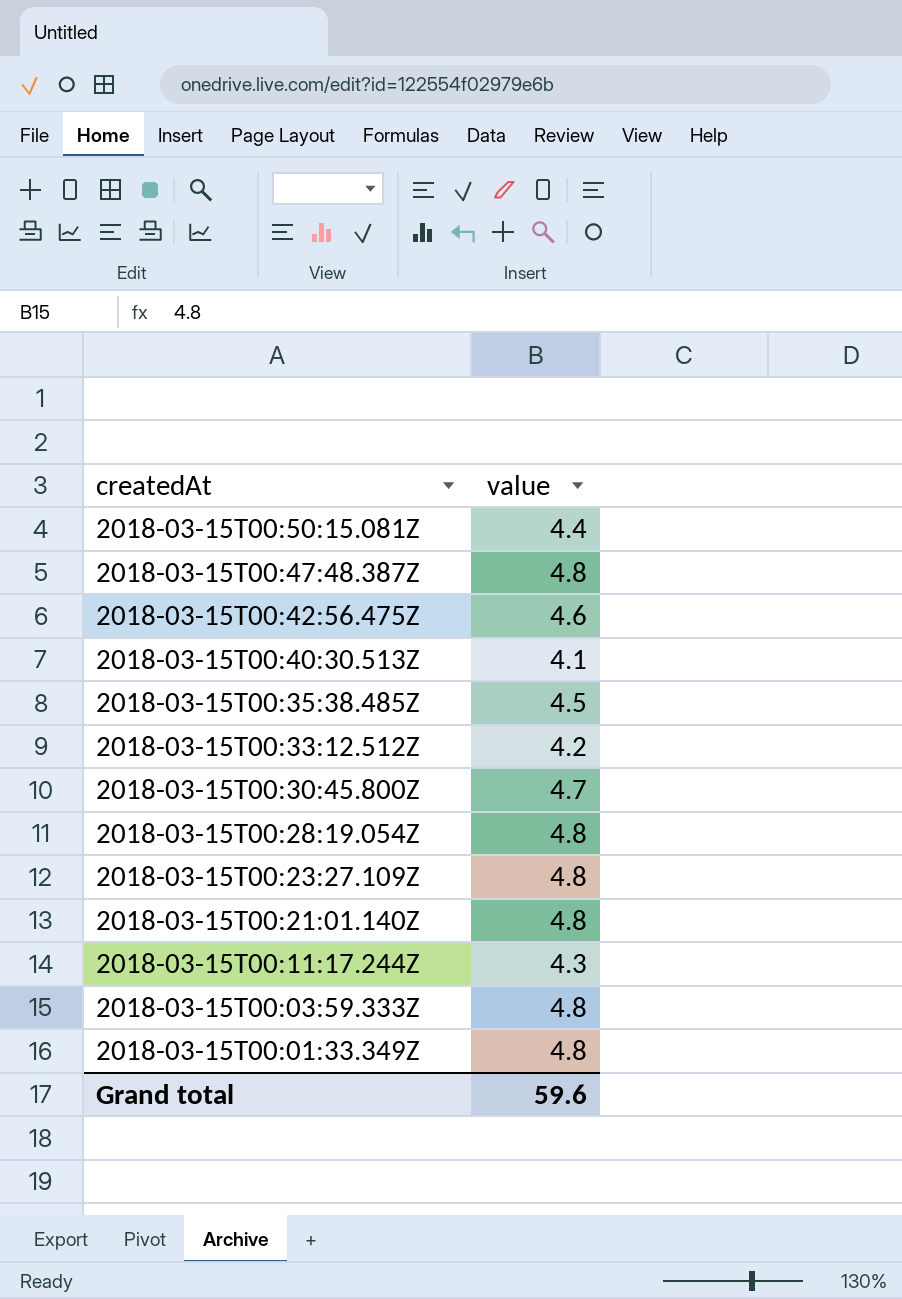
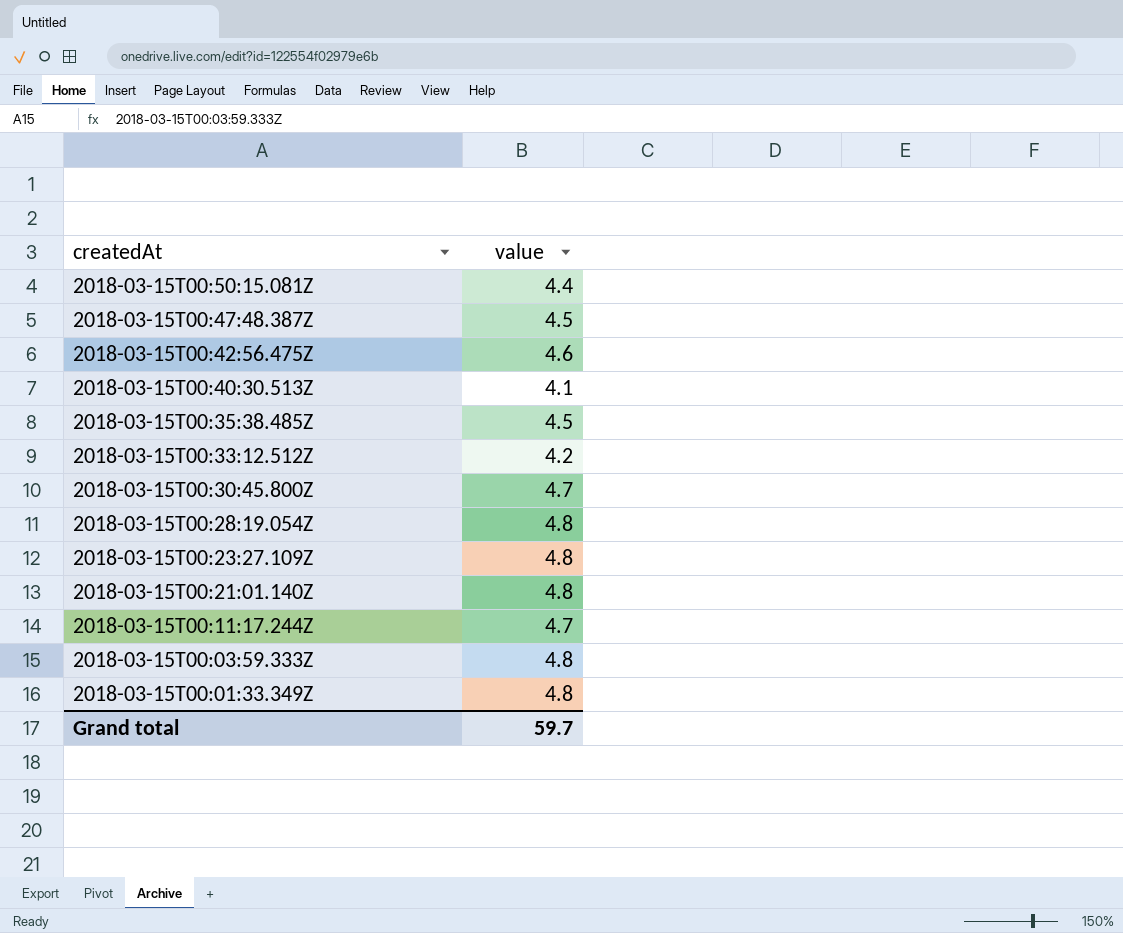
2018-03-15T00:47:48.387Z | value: 4.8 -> 4.5
2018-03-15T00:11:17.244Z | value: 4.3 -> 4.7
Grand total | value: 59.6 -> 59.7

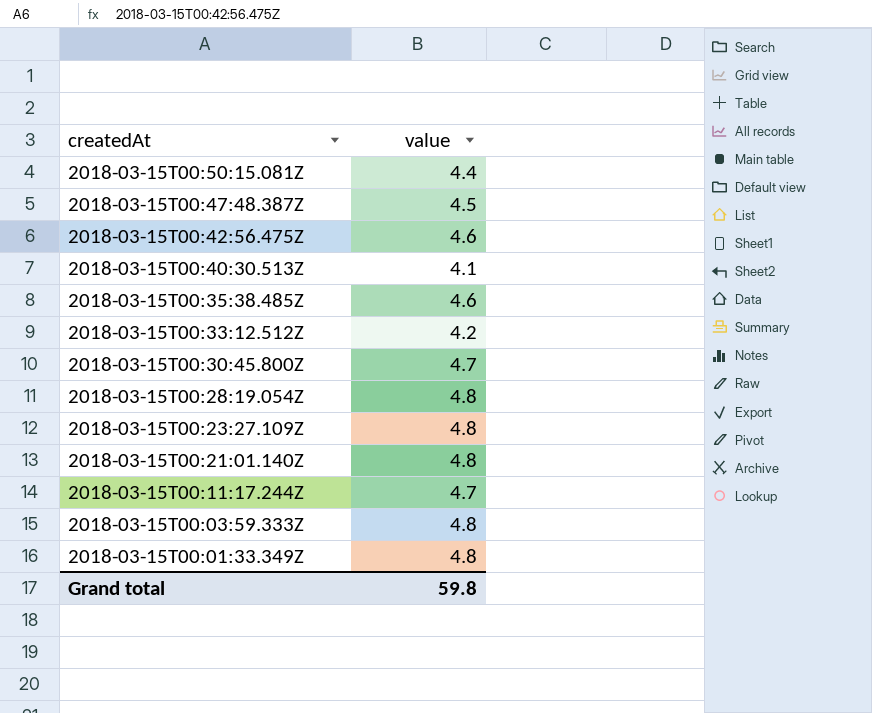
2018-03-15T00:35:38.485Z | value: 4.5 -> 4.6
Grand total | value: 59.7 -> 59.8

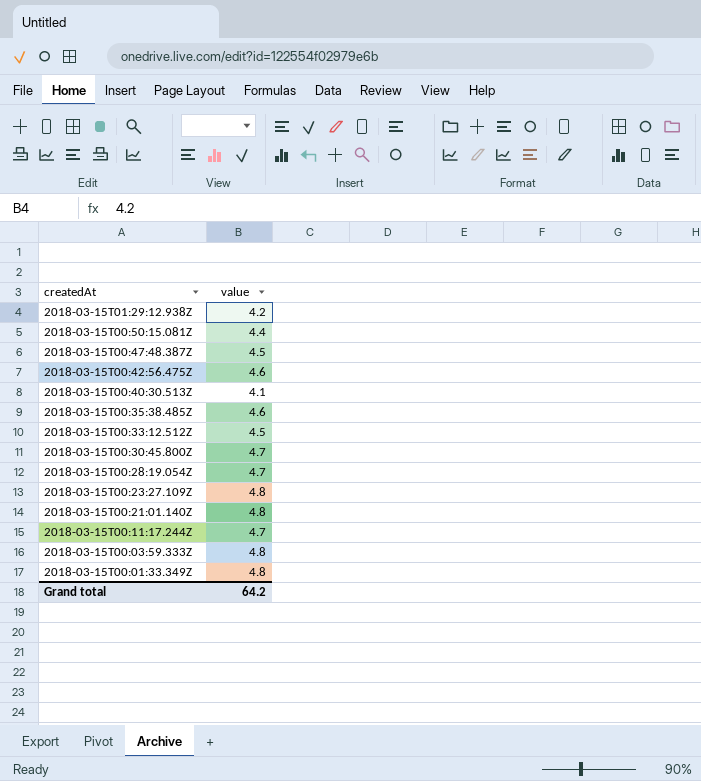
row 2018-03-15T01:29:12.938Z: none -> 4.2
2018-03-15T00:33:12.512Z | value: 4.2 -> 4.5
2018-03-15T00:28:19.054Z | value: 4.8 -> 4.7
Grand total | value: 59.8 -> 64.2

